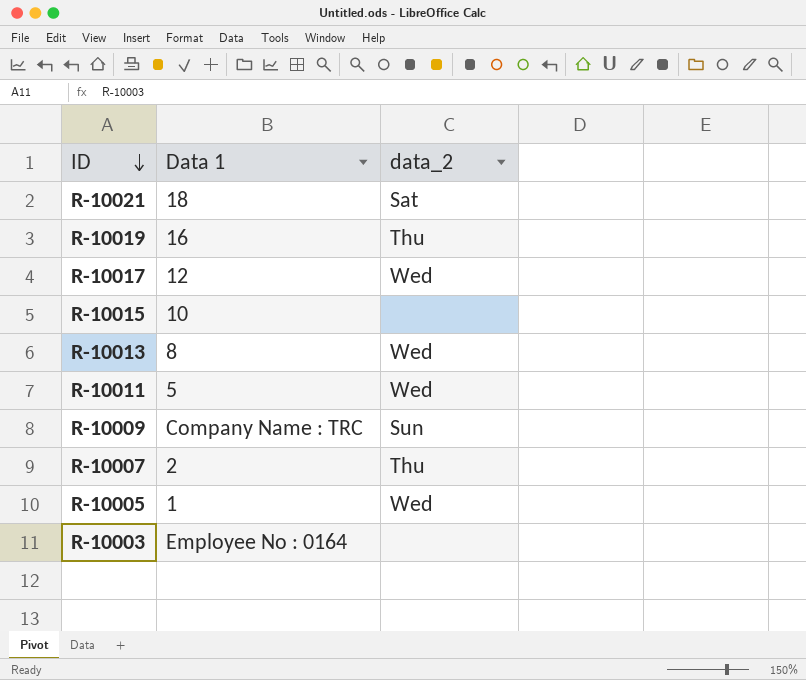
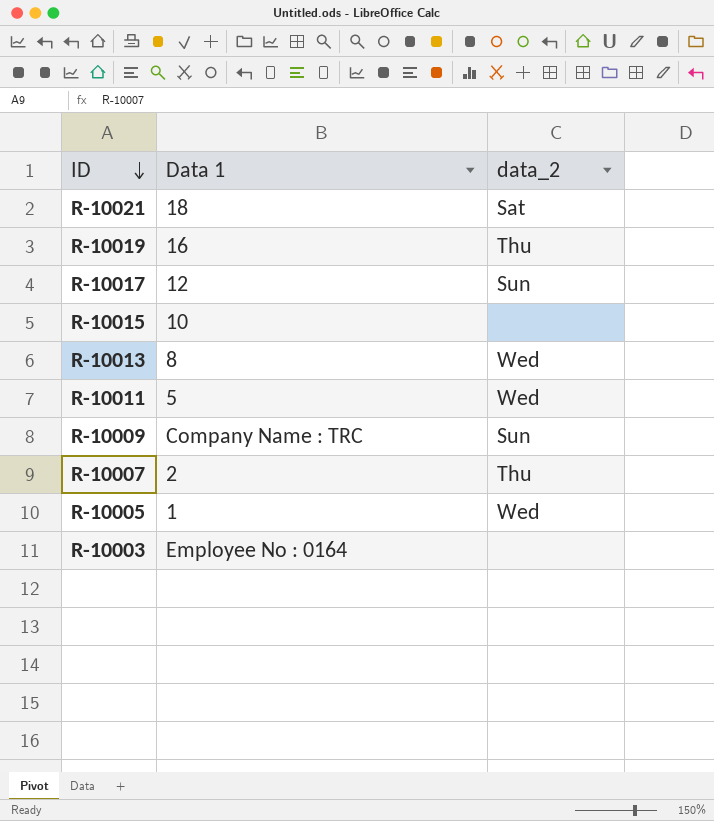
R-10017 | data_2: Wed -> Sun

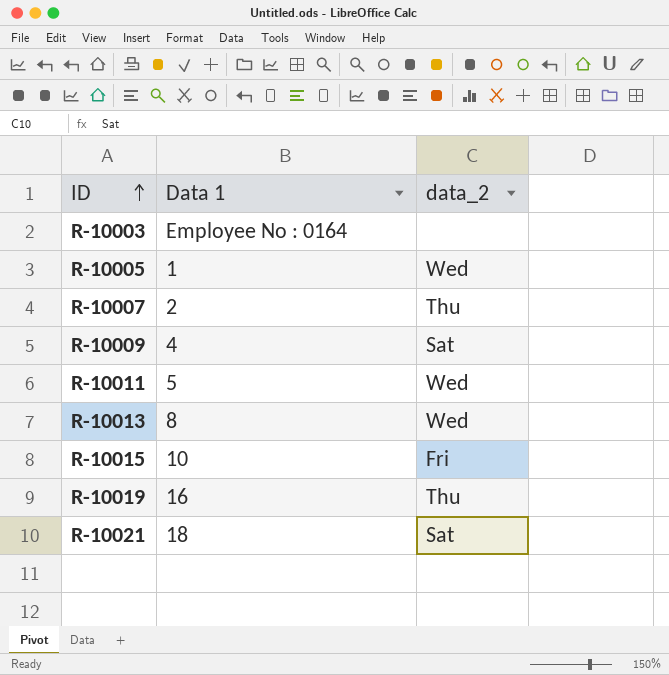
row order: ID descending -> ID ascending
row R-10017: 12 | Sun -> none
R-10009 | Data 1: Company Name : TRC -> 4
R-10009 | data_2: Sun -> Sat
R-10015 | data_2: none -> Fri

